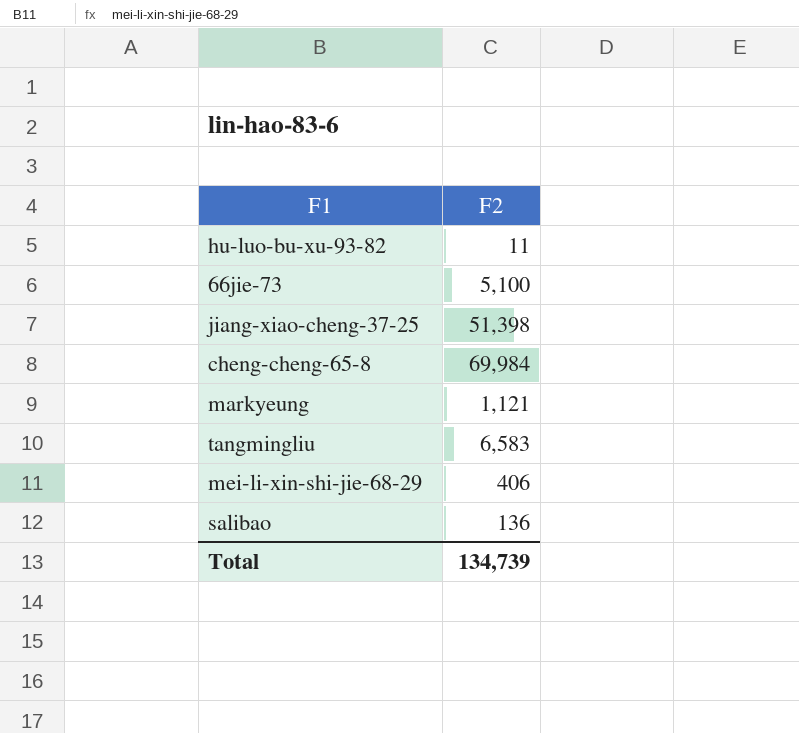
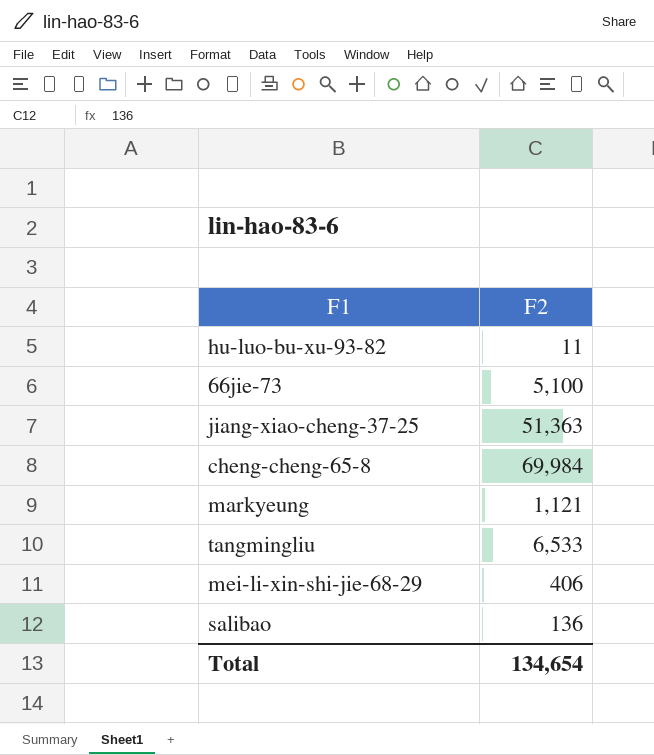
jiang-xiao-cheng-37-25 | F2: 51,398 -> 51,363
tangmingliu | F2: 6,583 -> 6,533
Total | F2: 134,739 -> 134,654

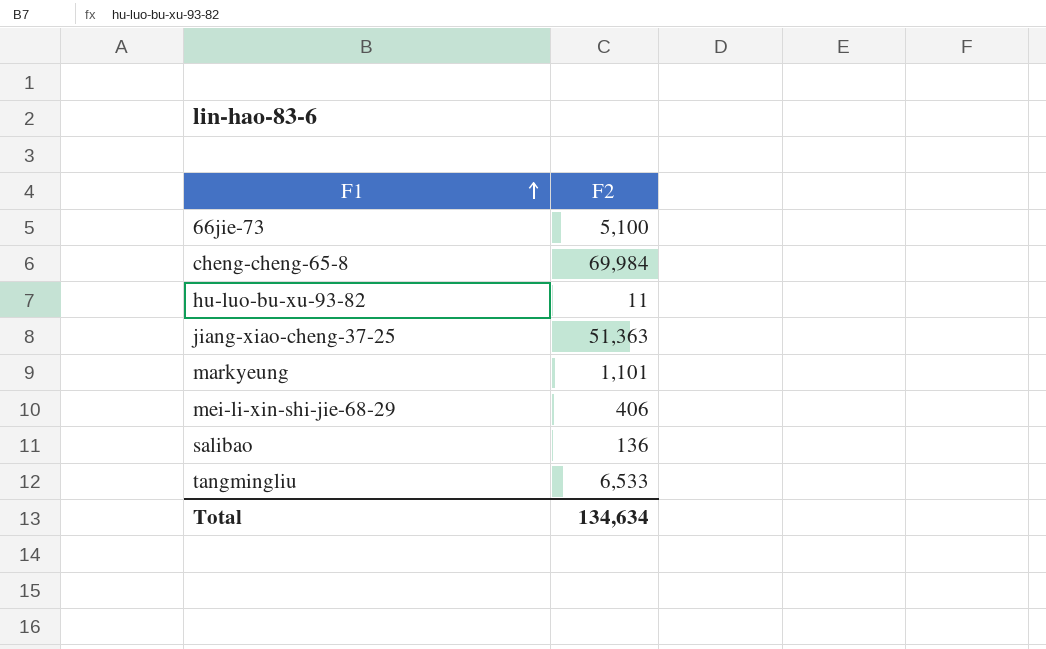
row order: none -> F1 ascending
markyeung | F2: 1,121 -> 1,101
Total | F2: 134,654 -> 134,634

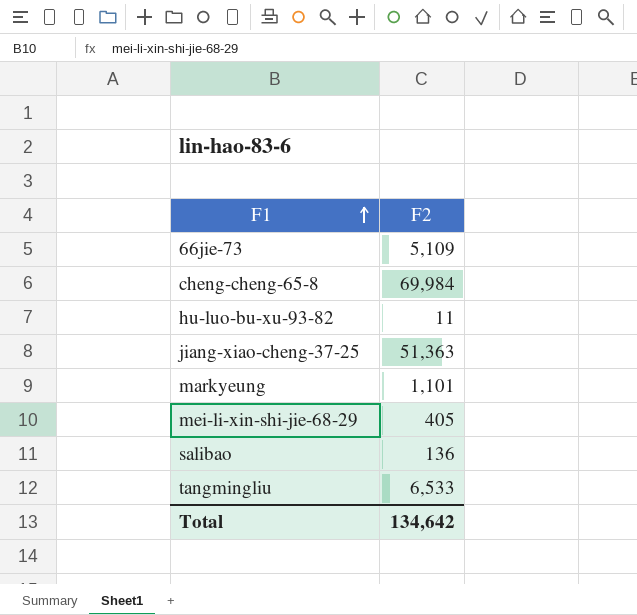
66jie-73 | F2: 5,100 -> 5,109
mei-li-xin-shi-jie-68-29 | F2: 406 -> 405
Total | F2: 134,634 -> 134,642

